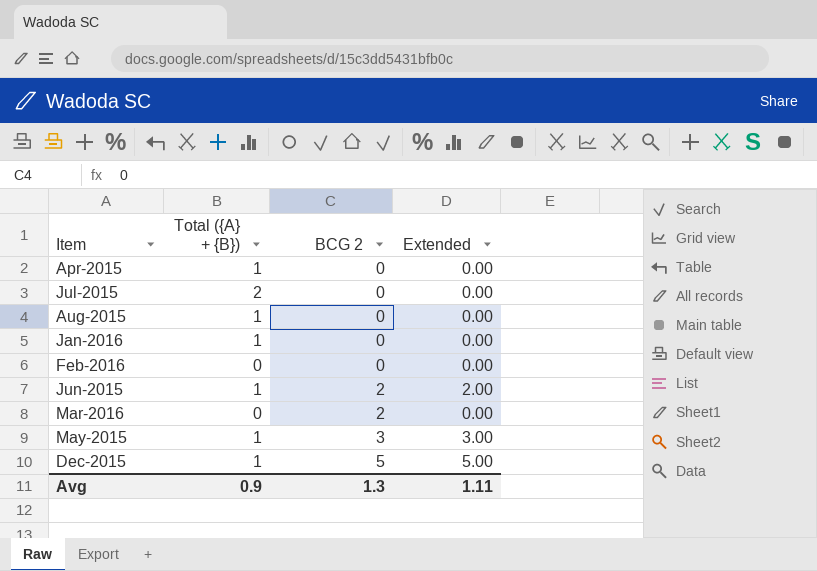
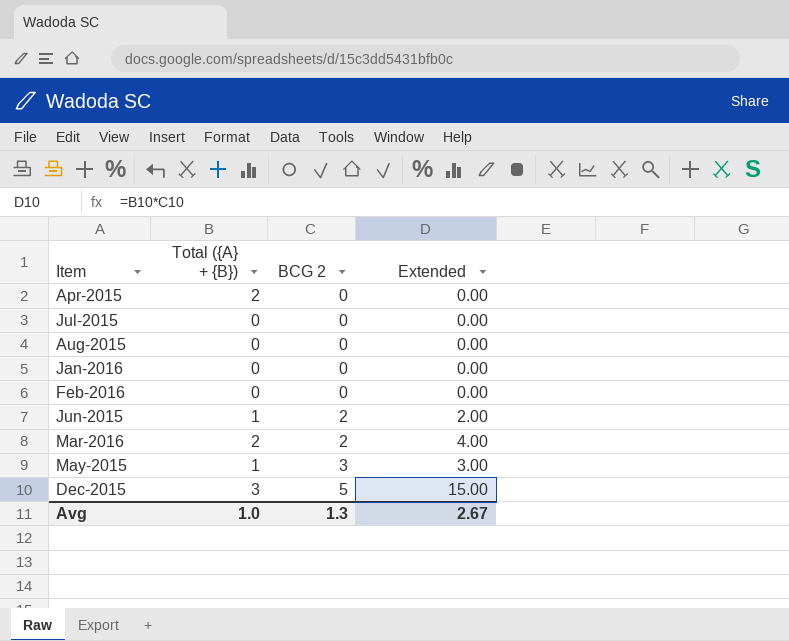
Apr-2015 | Total ({A} + {B}): 1 -> 2
Jul-2015 | Total ({A} + {B}): 2 -> 0
Aug-2015 | Total ({A} + {B}): 1 -> 0
Jan-2016 | Total ({A} + {B}): 1 -> 0
Mar-2016 | Total ({A} + {B}): 0 -> 2
Mar-2016 | Extended: 0.00 -> 4.00
Dec-2015 | Total ({A} + {B}): 1 -> 3
Dec-2015 | Extended: 5.00 -> 15.00
Avg | Total ({A} + {B}): 0.9 -> 1.0
Avg | Extended: 1.11 -> 2.67

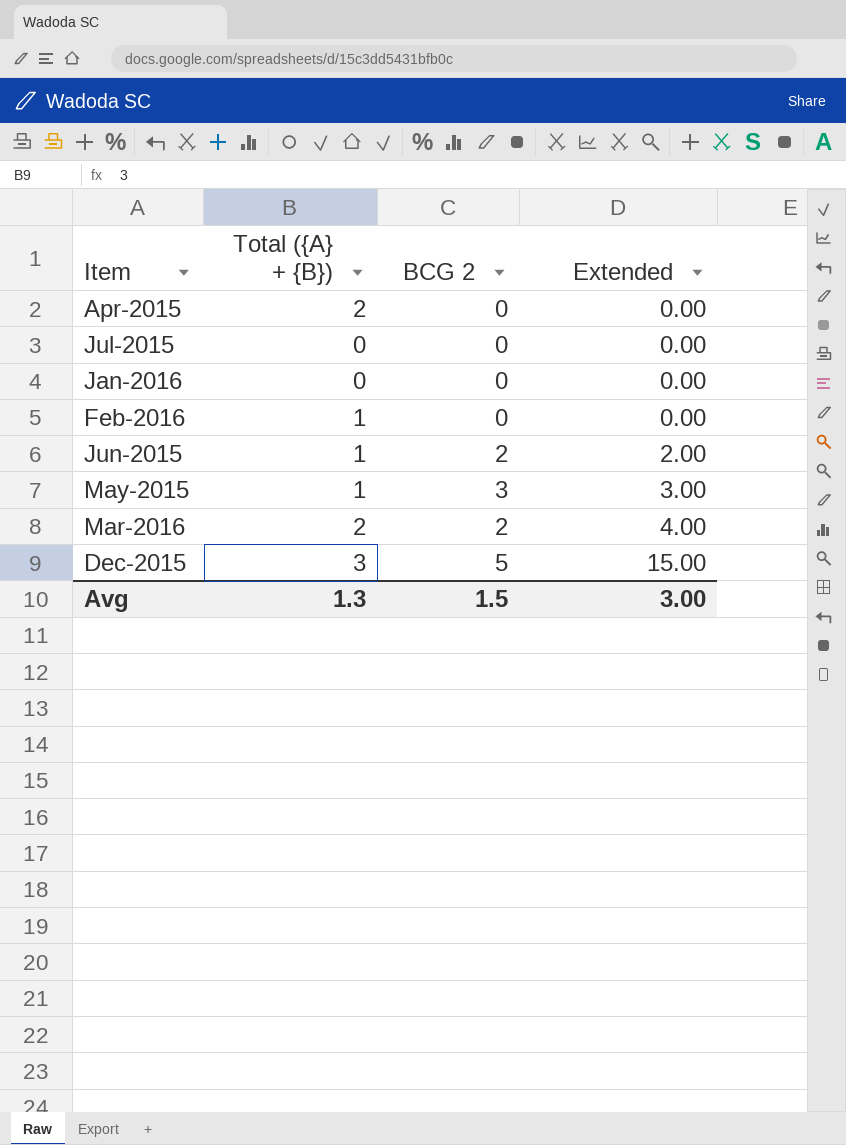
row order: BCG 2 ascending -> Extended ascending
row Aug-2015: 0 | 0 | 0.00 -> none
Feb-2016 | Total ({A} + {B}): 0 -> 1
Avg | Total ({A} + {B}): 1.0 -> 1.3
Avg | BCG 2: 1.3 -> 1.5
Avg | Extended: 2.67 -> 3.00

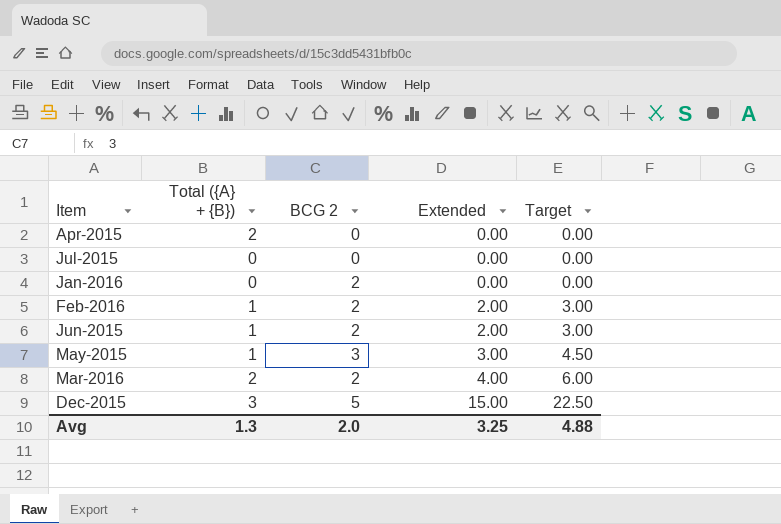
column Target | formula: none -> [Extended] * 1.5
Jan-2016 | BCG 2: 0 -> 2
Feb-2016 | BCG 2: 0 -> 2
Feb-2016 | Extended: 0.00 -> 2.00
Avg | BCG 2: 1.5 -> 2.0
Avg | Extended: 3.00 -> 3.25

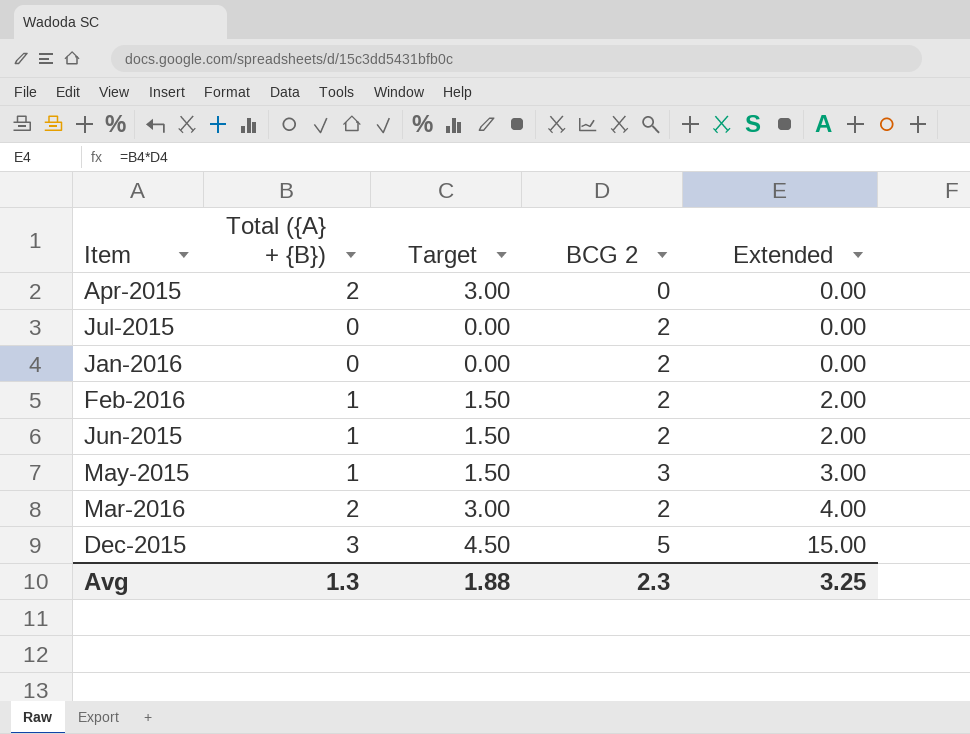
column Target | formula: [Extended] * 1.5 -> [Total ({A} + {B})] * 1.5
column Target | position: 5 -> 3
Jul-2015 | BCG 2: 0 -> 2
Avg | Target: 4.88 -> 1.88
Avg | BCG 2: 2.0 -> 2.3

